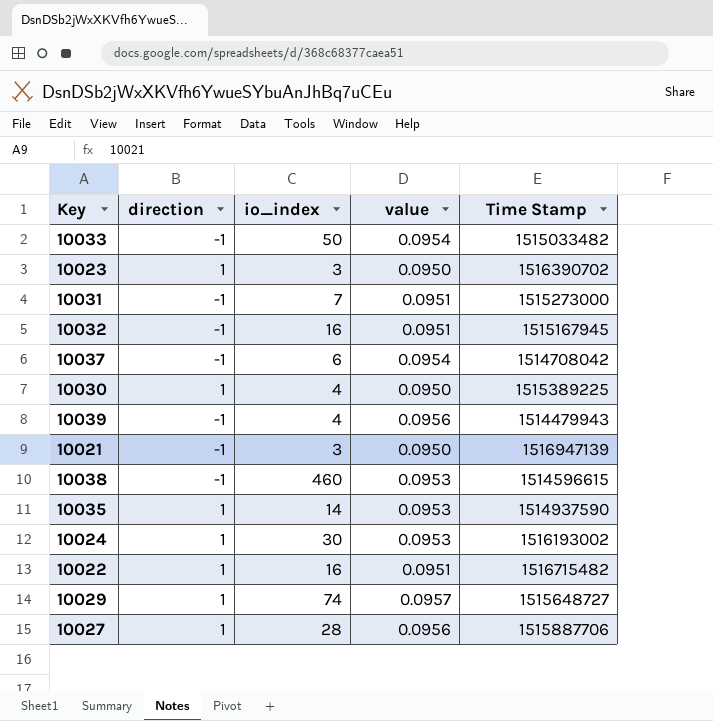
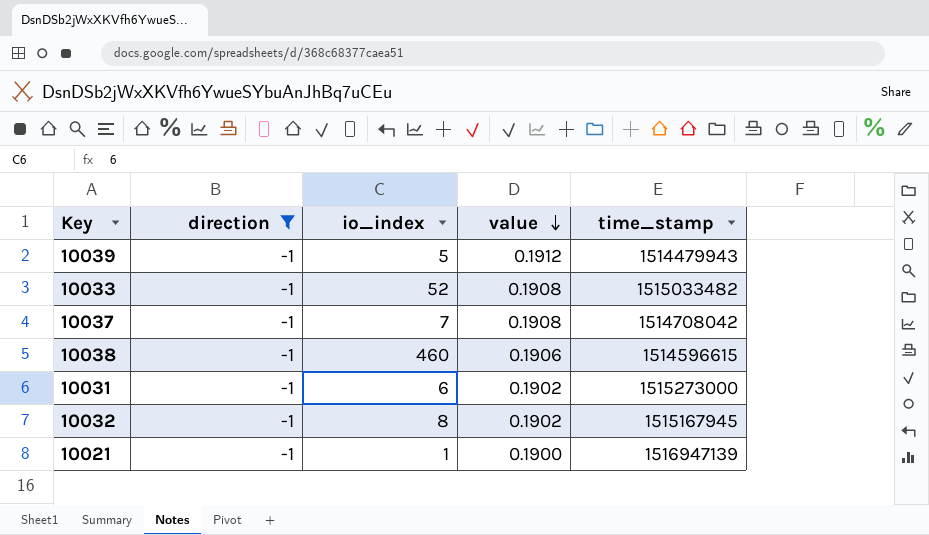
filter: none -> direction = -1
row order: none -> value descending
column name: Time Stamp -> time_stamp
10039 | io_index: 4 -> 5
10039 | value: 0.0956 -> 0.1912
10033 | io_index: 50 -> 52
10033 | value: 0.0954 -> 0.1908
10037 | io_index: 6 -> 7
10037 | value: 0.0954 -> 0.1908
10038 | value: 0.0953 -> 0.1906
10031 | io_index: 7 -> 6
10031 | value: 0.0951 -> 0.1902
10032 | io_index: 16 -> 8
10032 | value: 0.0951 -> 0.1902
10021 | io_index: 3 -> 1
10021 | value: 0.0950 -> 0.1900

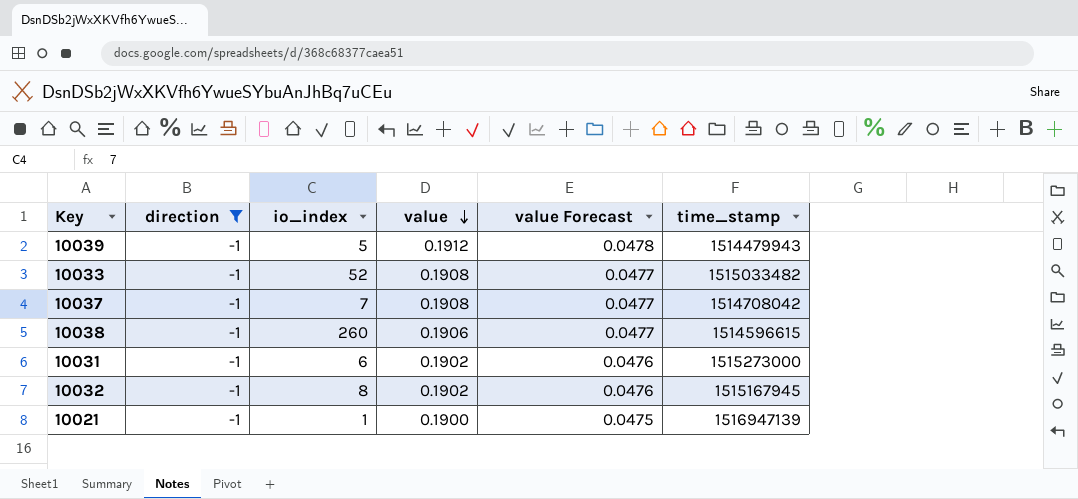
column value Forecast | formula: none -> [value] * 0.25
10038 | io_index: 460 -> 260

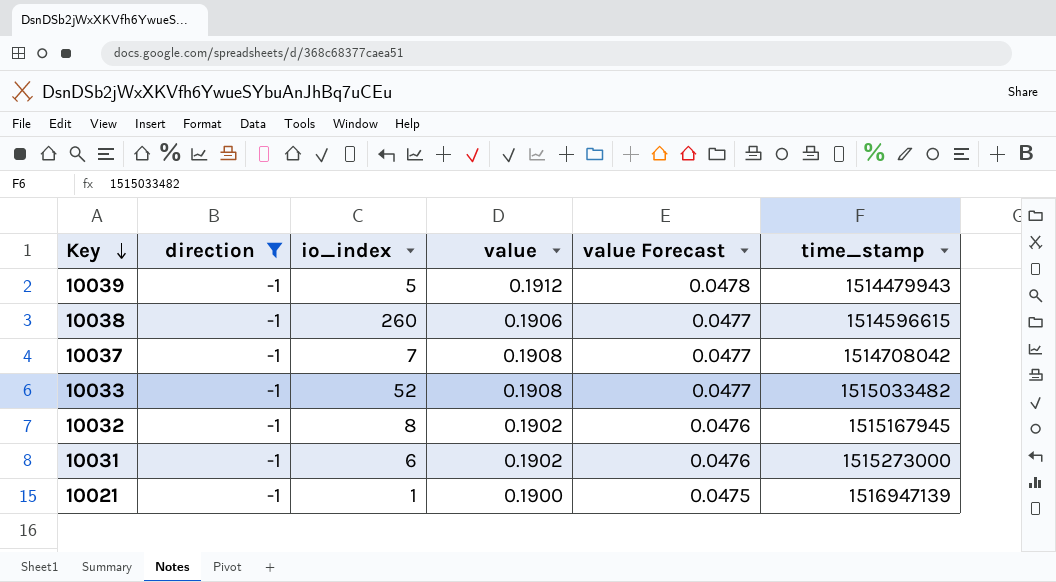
row order: value descending -> Key descending

